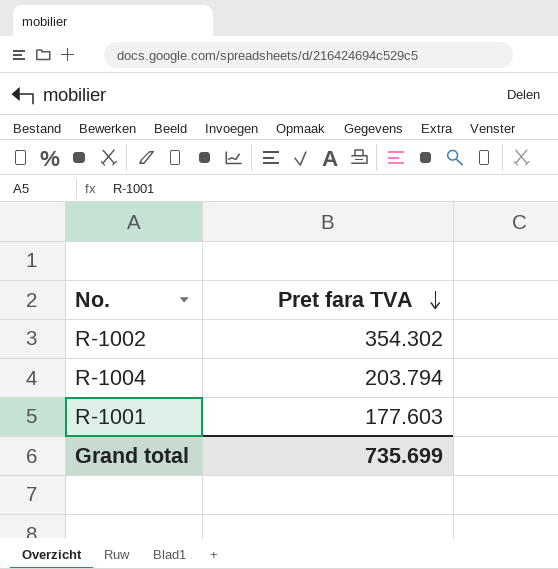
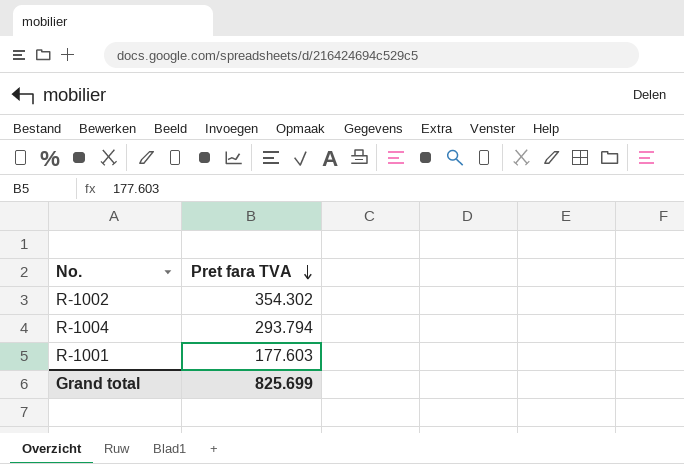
R-1004 | Pret fara TVA: 203.794 -> 293.794
Grand total | Pret fara TVA: 735.699 -> 825.699

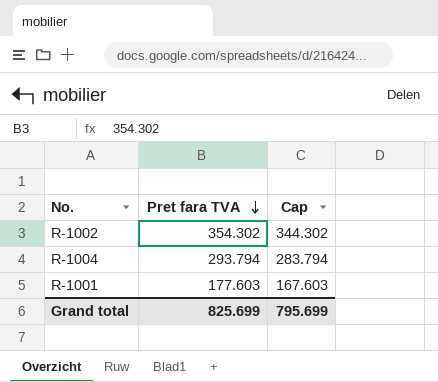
column Cap | formula: none -> [Pret fara TVA] - 10

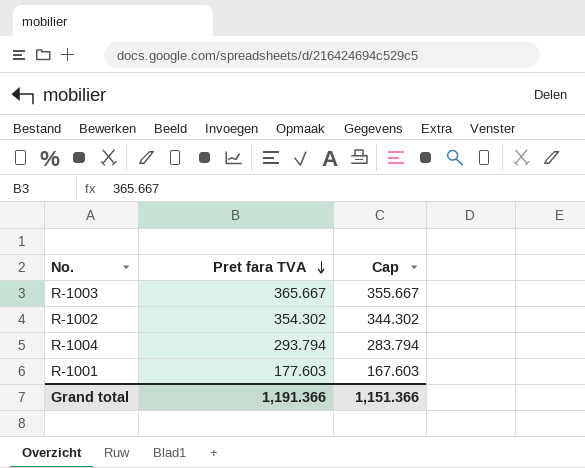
row R-1003: none -> 365.667 | 355.667
Grand total | Pret fara TVA: 825.699 -> 1,191.366
Grand total | Cap: 795.699 -> 1,151.366

